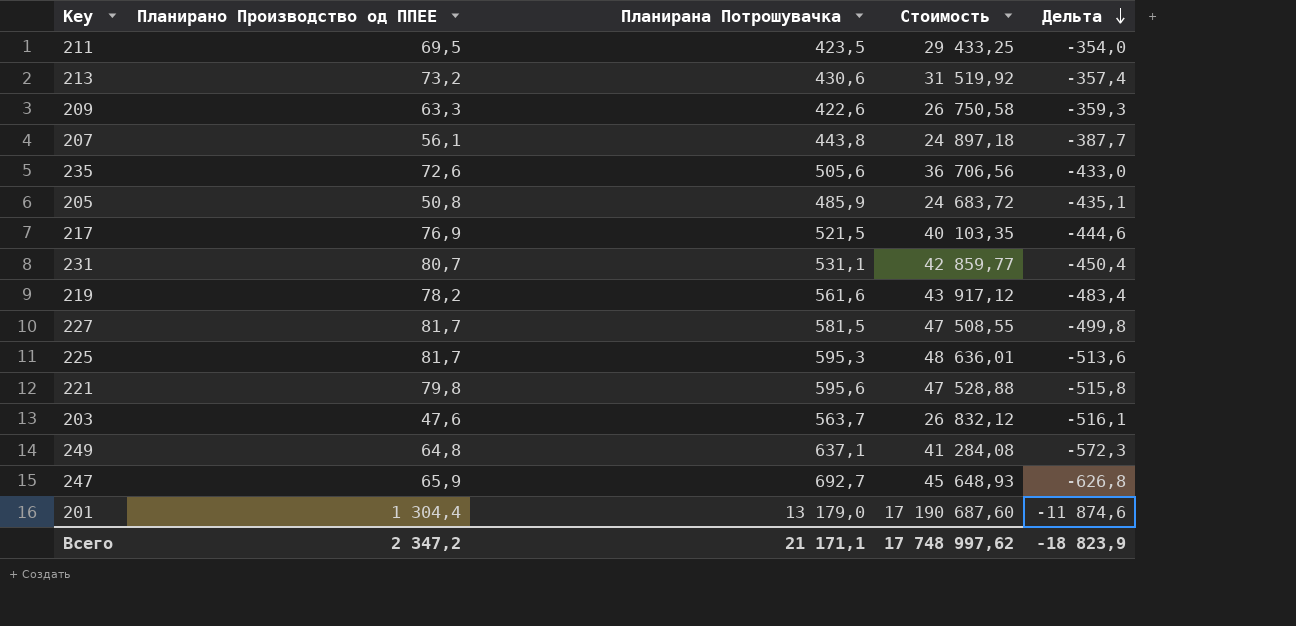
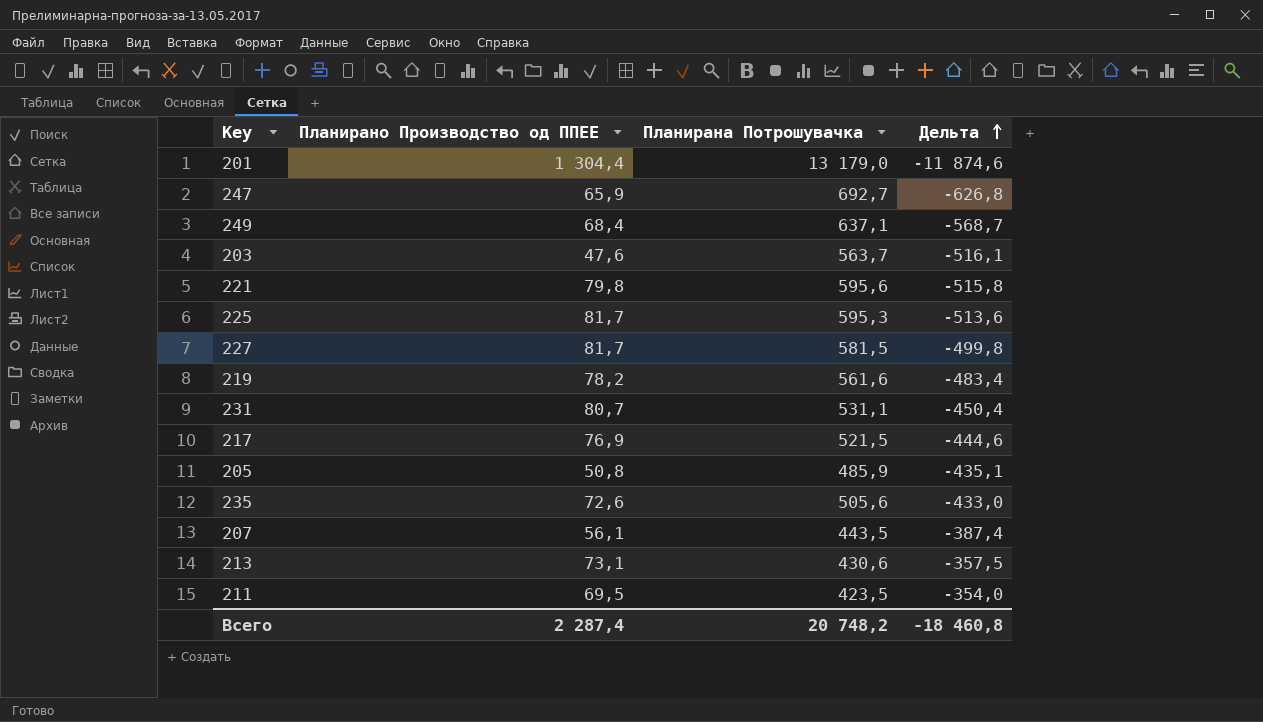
row order: Дельта descending -> Дельта ascending
column Стоимость | formula: [Планирано Производство од ППЕЕ] * [Планирана Потрошувачка] -> none
row 209: 63,3 | 422,6 | 26 750,58 | -359,3 -> none
249 | Планирано Производство од ППЕЕ: 64,8 -> 68,4
249 | Дельта: -572,3 -> -568,7
207 | Планирана Потрошувачка: 443,8 -> 443,5
207 | Дельта: -387,7 -> -387,4
213 | Планирано Производство од ППЕЕ: 73,2 -> 73,1
213 | Дельта: -357,4 -> -357,5
Всего | Планирано Производство од ППЕЕ: 2 347,2 -> 2 287,4
Всего | Планирана Потрошувачка: 21 171,1 -> 20 748,2
Всего | Дельта: -18 823,9 -> -18 460,8

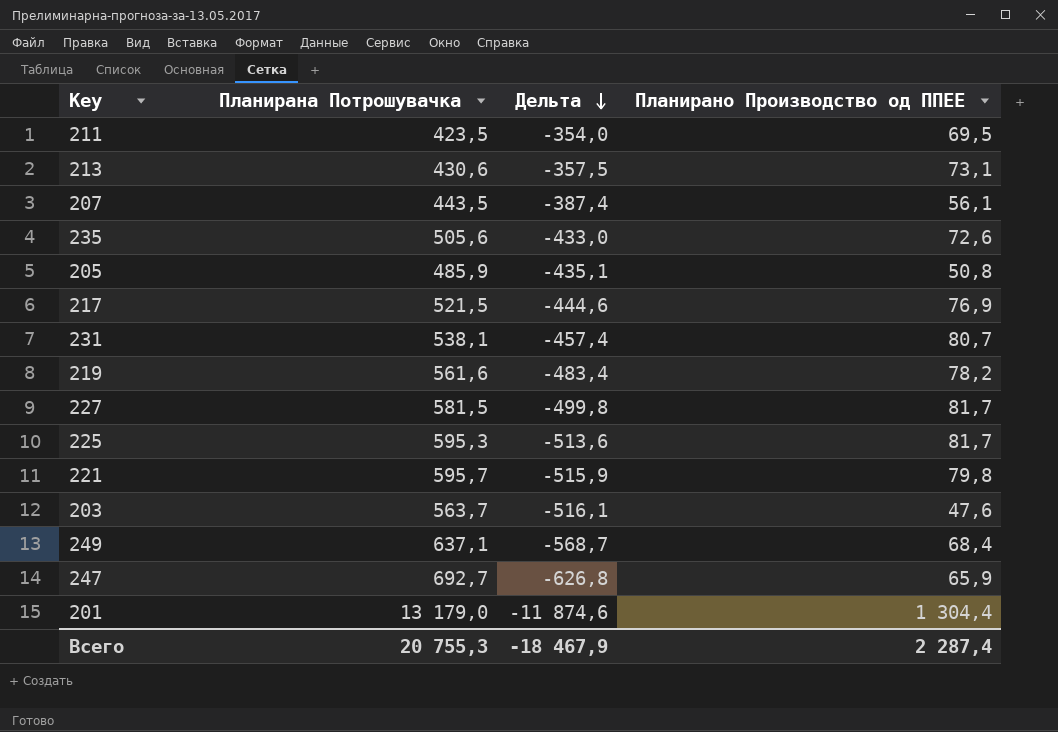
row order: Дельта ascending -> Дельта descending
column Планирано Производство од ППЕЕ | position: 2 -> 4
231 | Планирана Потрошувачка: 531,1 -> 538,1
231 | Дельта: -450,4 -> -457,4
221 | Планирана Потрошувачка: 595,6 -> 595,7
221 | Дельта: -515,8 -> -515,9
Всего | Планирана Потрошувачка: 20 748,2 -> 20 755,3
Всего | Дельта: -18 460,8 -> -18 467,9

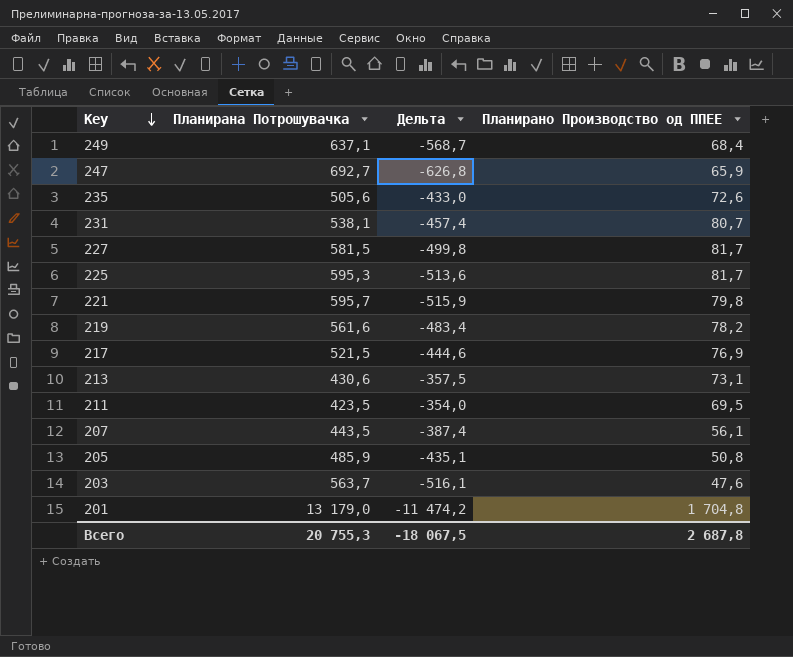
row order: Дельта descending -> Key descending
201 | Дельта: -11 874,6 -> -11 474,2
201 | Планирано Производство од ППЕЕ: 1 304,4 -> 1 704,8
Всего | Дельта: -18 467,9 -> -18 067,5
Всего | Планирано Производство од ППЕЕ: 2 287,4 -> 2 687,8

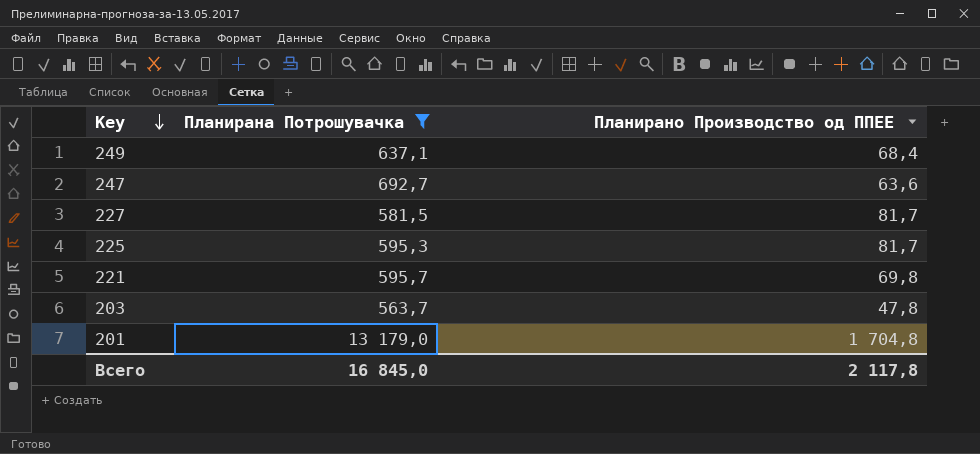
filter: none -> Планирана Потрошувачка >= 563,7
column Дельта | formula: [Планирано Производство од ППЕЕ] - [Планирана Потрошувачка] -> none
247 | Планирано Производство од ППЕЕ: 65,9 -> 63,6
221 | Планирано Производство од ППЕЕ: 79,8 -> 69,8
203 | Планирано Производство од ППЕЕ: 47,6 -> 47,8
Всего | Планирана Потрошувачка: 20 755,3 -> 16 845,0
Всего | Планирано Производство од ППЕЕ: 2 687,8 -> 2 117,8

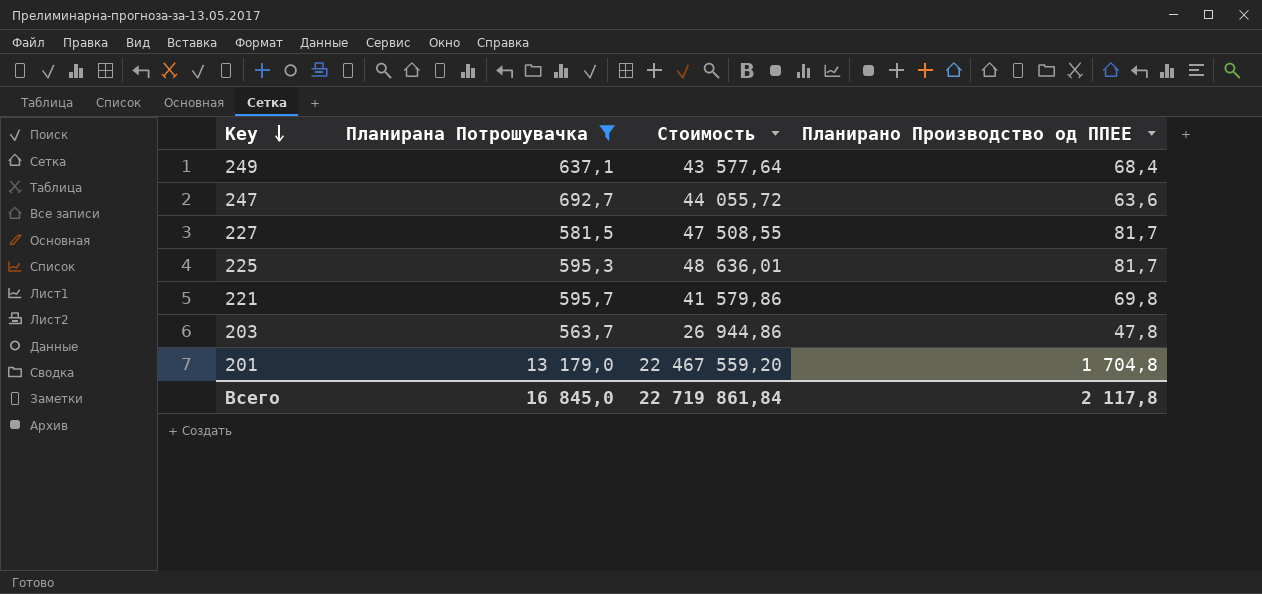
column Стоимость | formula: none -> [Планирана Потрошувачка] * [Планирано Производство од ППЕЕ]

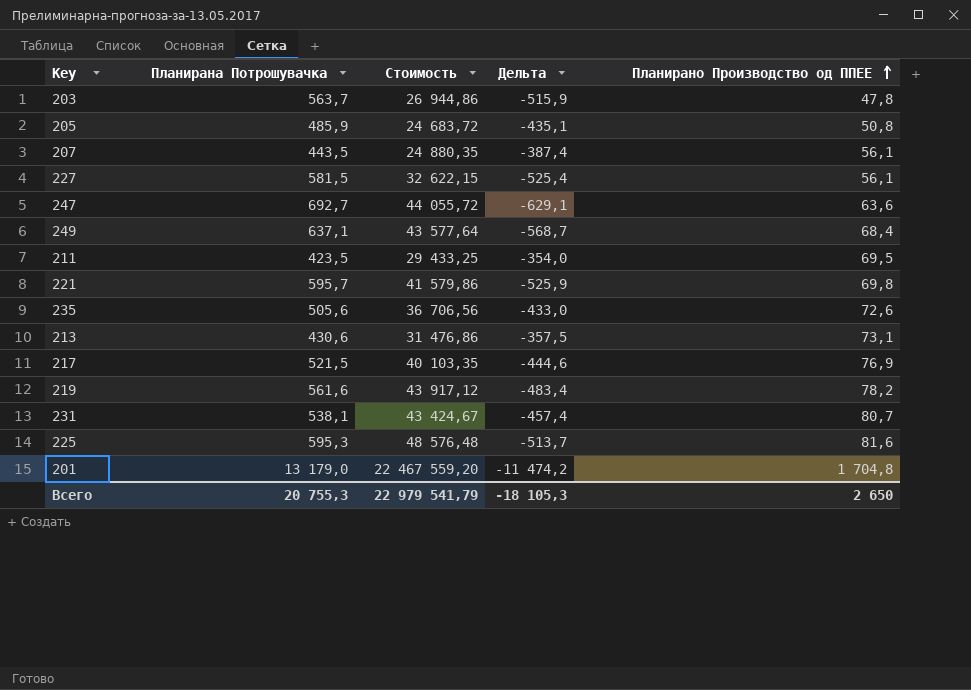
filter: Планирана Потрошувачка >= 563,7 -> none
row order: Key descending -> Планирано Производство од ППЕЕ ascending
column Дельта | formula: none -> [Планирано Производство од ППЕЕ] - [Планирана Потрошувачка]
227 | Стоимость: 47 508,55 -> 32 622,15
227 | Планирано Производство од ППЕЕ: 81,7 -> 56,1
225 | Стоимость: 48 636,01 -> 48 576,48
225 | Планирано Производство од ППЕЕ: 81,7 -> 81,6
Всего | Планирана Потрошувачка: 16 845,0 -> 20 755,3
Всего | Стоимость: 22 719 861,84 -> 22 979 541,79
Всего | Планирано Производство од ППЕЕ: 2 117,8 -> 2 650

